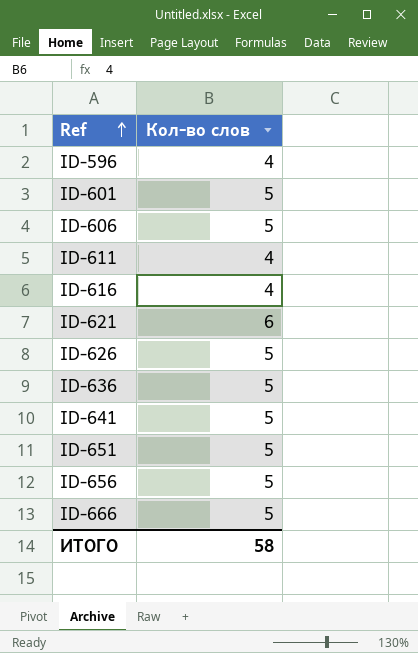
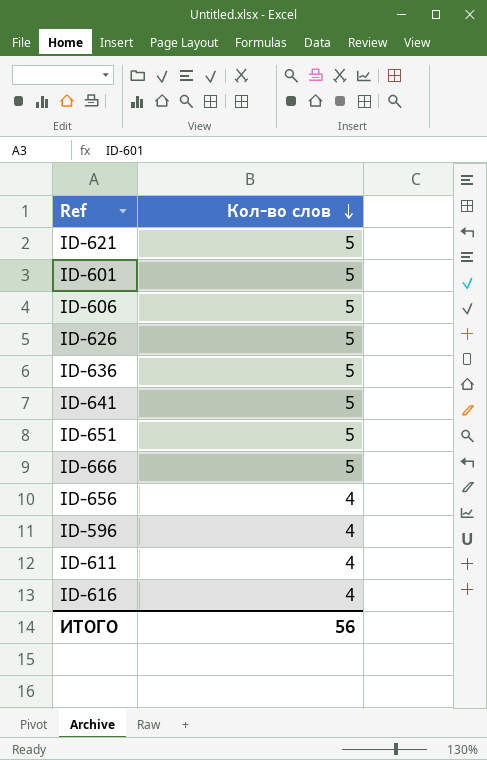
row order: Ref ascending -> Кол-во слов descending
ID-621 | Кол-во слов: 6 -> 5
ID-656 | Кол-во слов: 5 -> 4
ИТОГО | Кол-во слов: 58 -> 56

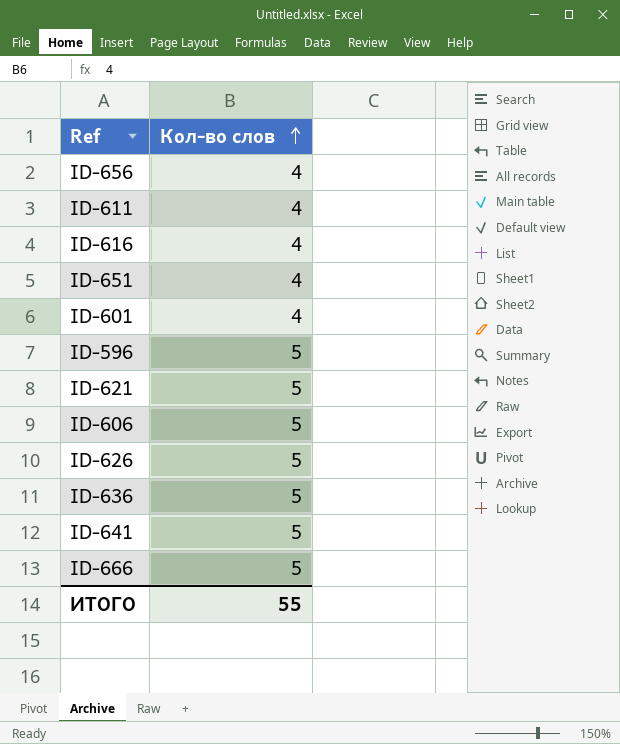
row order: Кол-во слов descending -> Кол-во слов ascending
ID-651 | Кол-во слов: 5 -> 4
ID-601 | Кол-во слов: 5 -> 4
ID-596 | Кол-во слов: 4 -> 5
ИТОГО | Кол-во слов: 56 -> 55

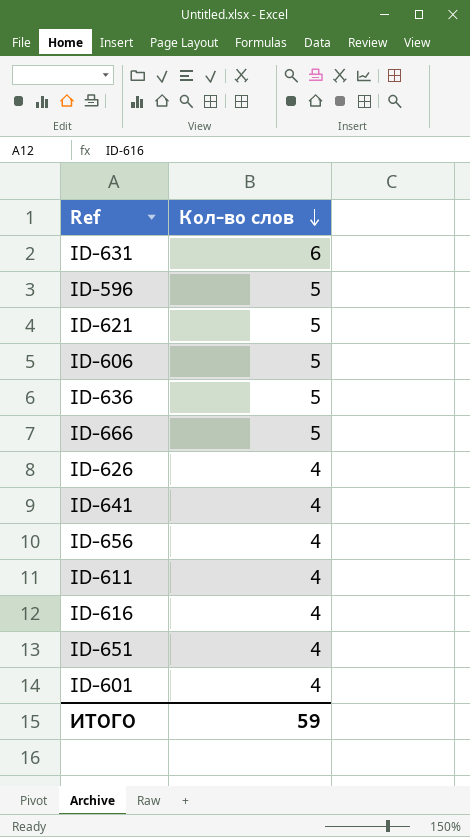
row order: Кол-во слов ascending -> Кол-во слов descending
row ID-631: none -> 6
ID-626 | Кол-во слов: 5 -> 4
ID-641 | Кол-во слов: 5 -> 4
ИТОГО | Кол-во слов: 55 -> 59

